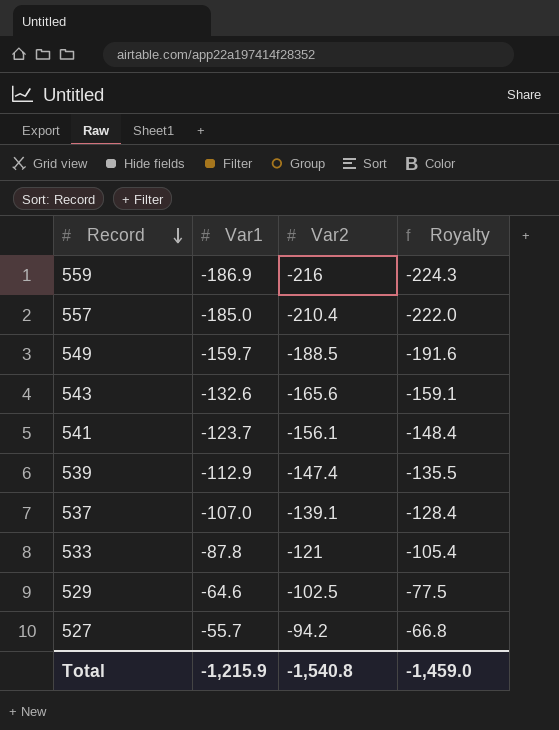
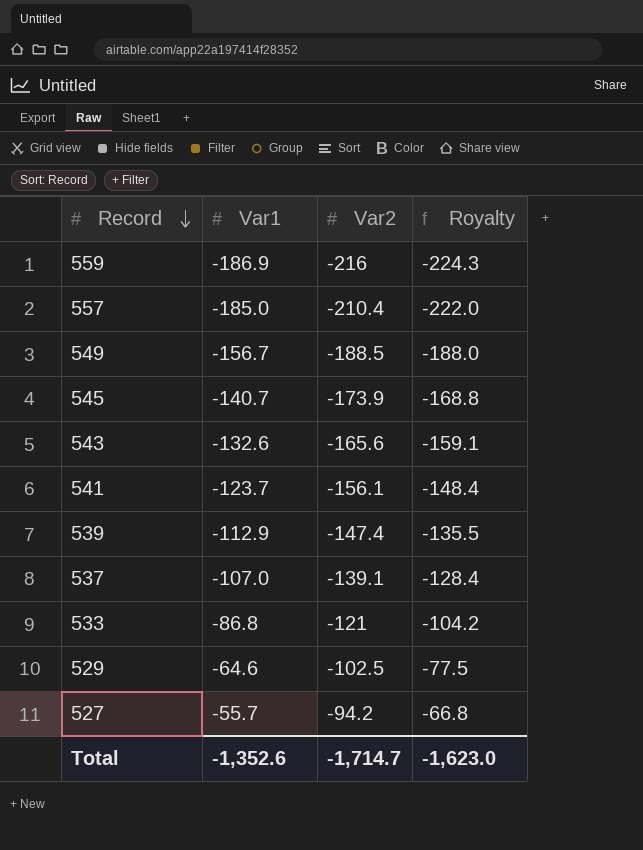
549 | Var1: -159.7 -> -156.7
549 | Royalty: -191.6 -> -188.0
row 545: none -> -140.7 | -173.9 | -168.8
533 | Var1: -87.8 -> -86.8
533 | Royalty: -105.4 -> -104.2
Total | Var1: -1,215.9 -> -1,352.6
Total | Var2: -1,540.8 -> -1,714.7
Total | Royalty: -1,459.0 -> -1,623.0

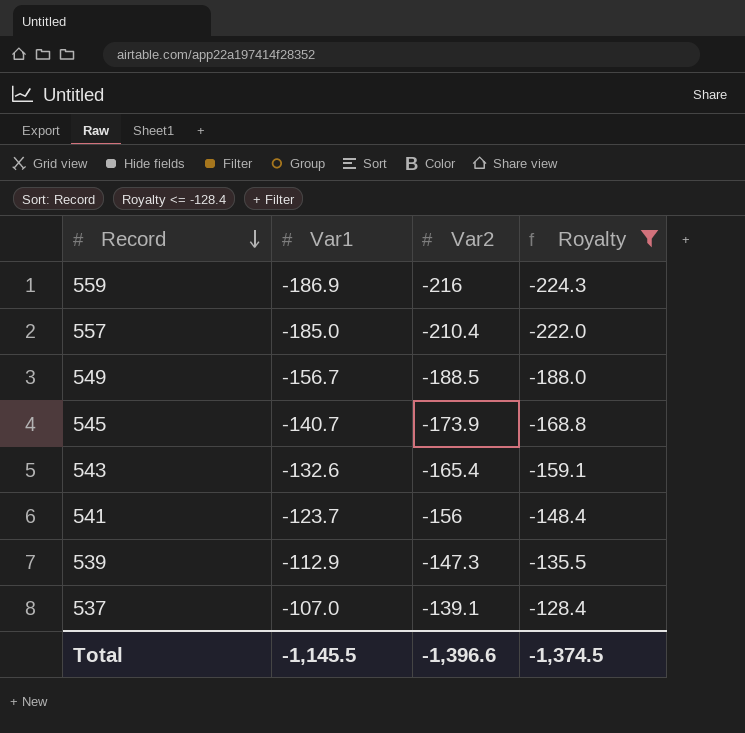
filter: none -> Royalty <= -128.4
543 | Var2: -165.6 -> -165.4
541 | Var2: -156.1 -> -156
539 | Var2: -147.4 -> -147.3
Total | Var1: -1,352.6 -> -1,145.5
Total | Var2: -1,714.7 -> -1,396.6
Total | Royalty: -1,623.0 -> -1,374.5

